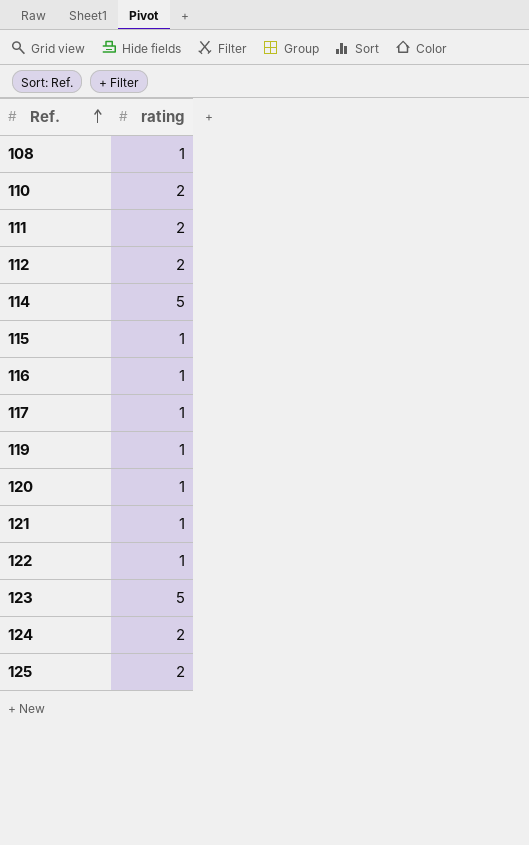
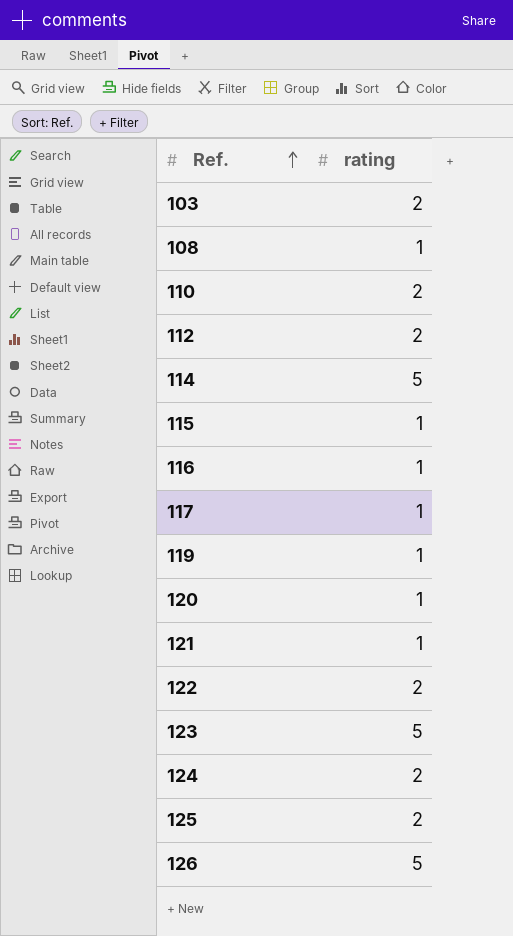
row 111: 2 -> none
row 103: none -> 2
122 | rating: 1 -> 2
row 126: none -> 5

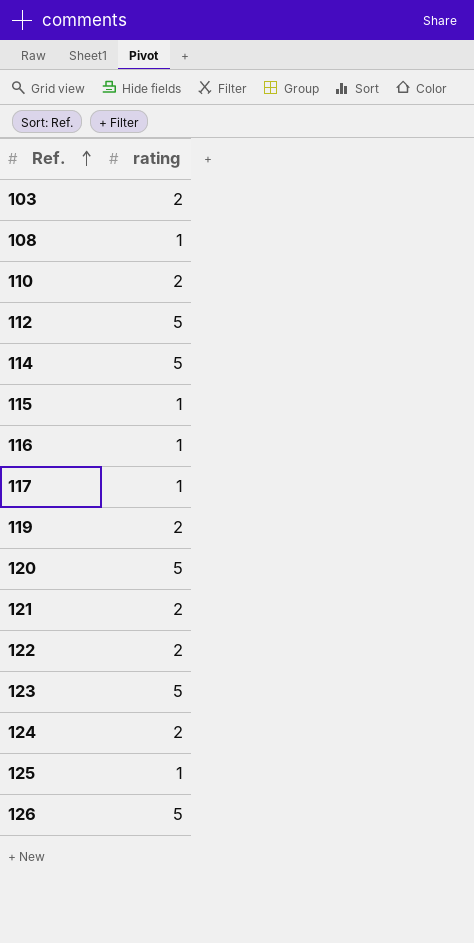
112 | rating: 2 -> 5
119 | rating: 1 -> 2
120 | rating: 1 -> 5
121 | rating: 1 -> 2
125 | rating: 2 -> 1

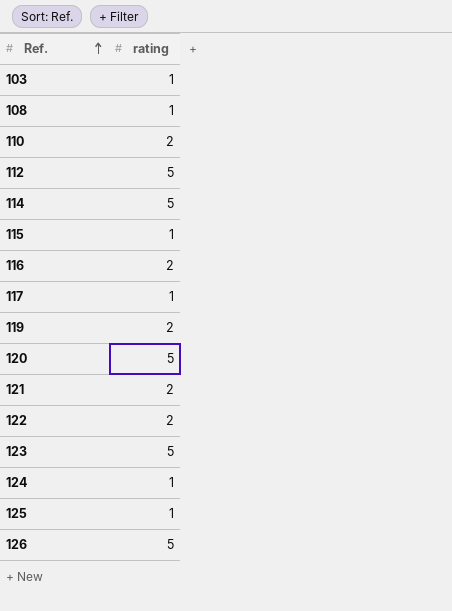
103 | rating: 2 -> 1
116 | rating: 1 -> 2
124 | rating: 2 -> 1

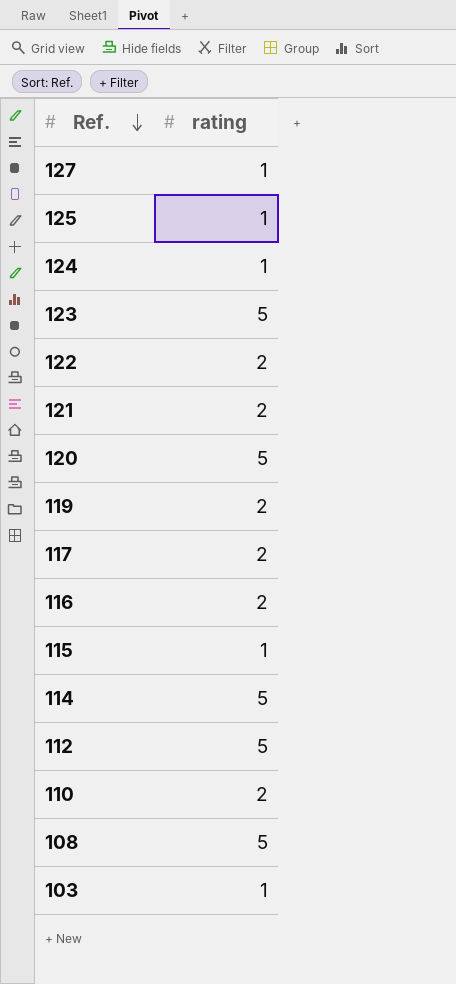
row order: Ref. ascending -> Ref. descending
row 126: 5 -> none
row 127: none -> 1
117 | rating: 1 -> 2
108 | rating: 1 -> 5

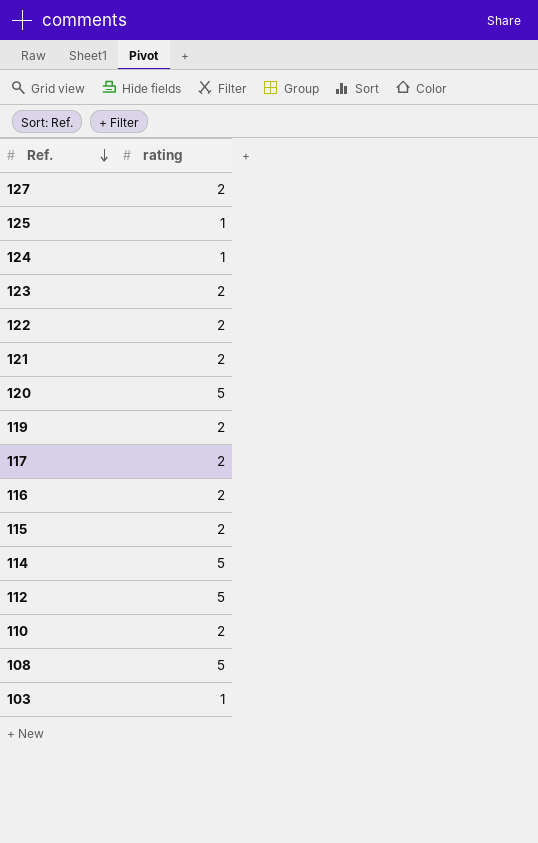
127 | rating: 1 -> 2
123 | rating: 5 -> 2
115 | rating: 1 -> 2

